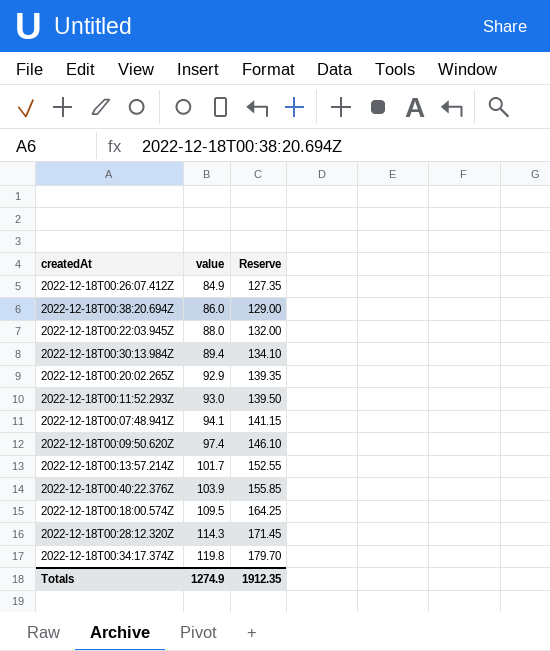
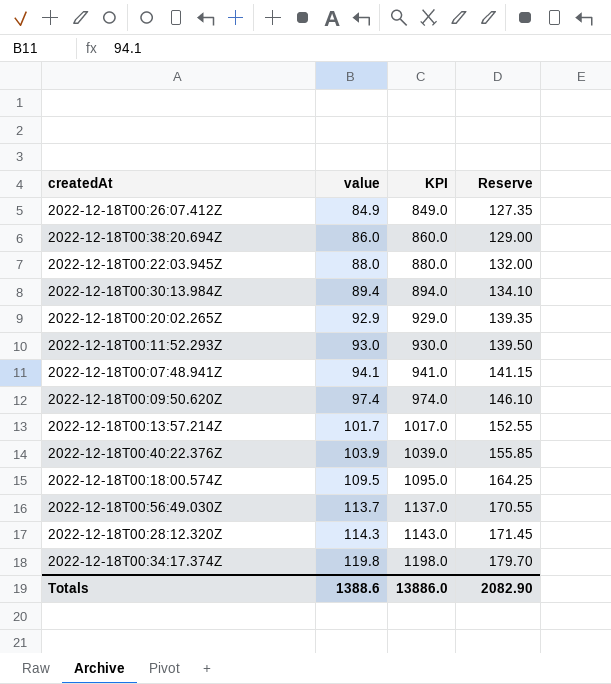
column KPI | formula: none -> [value] * 10
row 2022-12-18T00:56:49.030Z: none -> 113.7 | 1137.0 | 170.55
Totals | value: 1274.9 -> 1388.6
Totals | Reserve: 1912.35 -> 2082.90

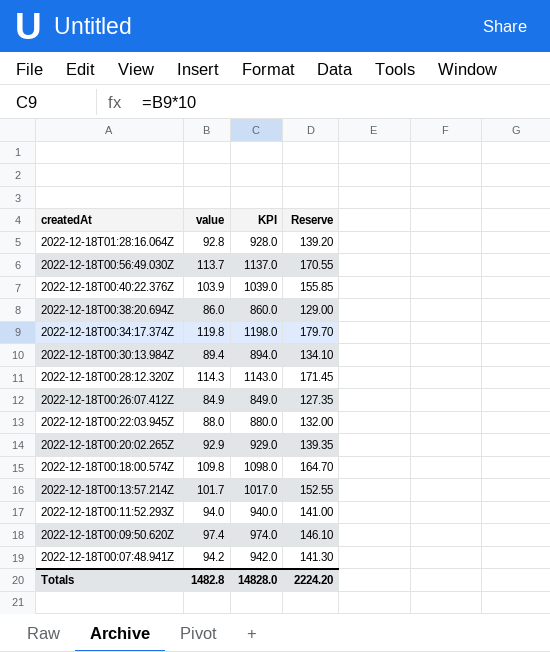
row order: value ascending -> createdAt descending
row 2022-12-18T01:28:16.064Z: none -> 92.8 | 928.0 | 139.20
2022-12-18T00:18:00.574Z | value: 109.5 -> 109.8
2022-12-18T00:18:00.574Z | KPI: 1095.0 -> 1098.0
2022-12-18T00:18:00.574Z | Reserve: 164.25 -> 164.70
2022-12-18T00:11:52.293Z | value: 93.0 -> 94.0
2022-12-18T00:11:52.293Z | KPI: 930.0 -> 940.0
2022-12-18T00:11:52.293Z | Reserve: 139.50 -> 141.00
2022-12-18T00:07:48.941Z | value: 94.1 -> 94.2
2022-12-18T00:07:48.941Z | KPI: 941.0 -> 942.0
2022-12-18T00:07:48.941Z | Reserve: 141.15 -> 141.30
Totals | value: 1388.6 -> 1482.8
Totals | KPI: 13886.0 -> 14828.0
Totals | Reserve: 2082.90 -> 2224.20

